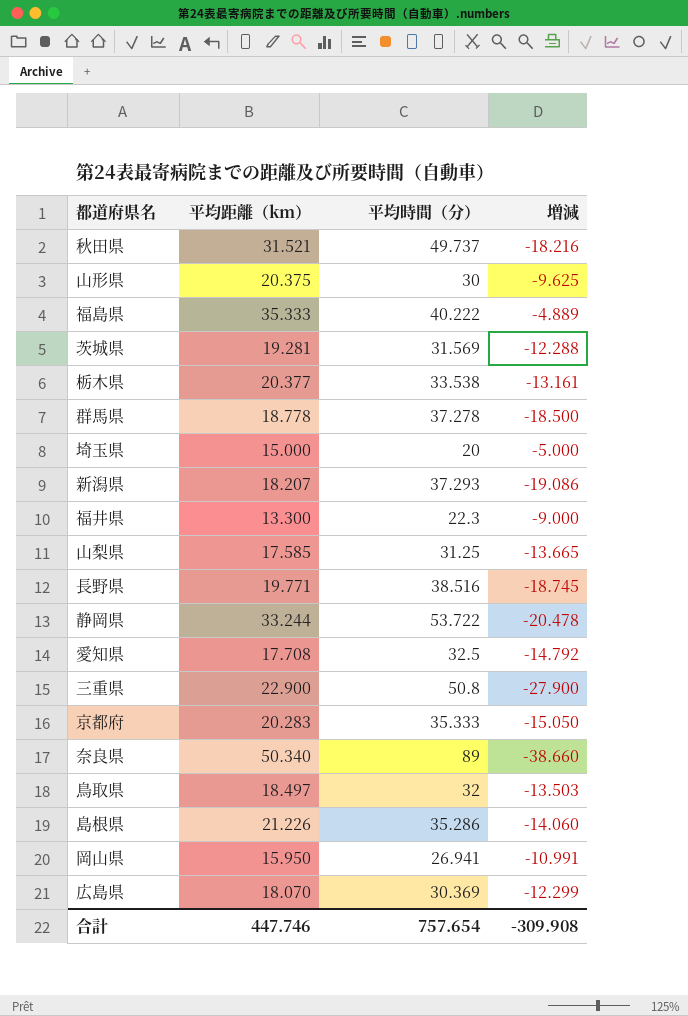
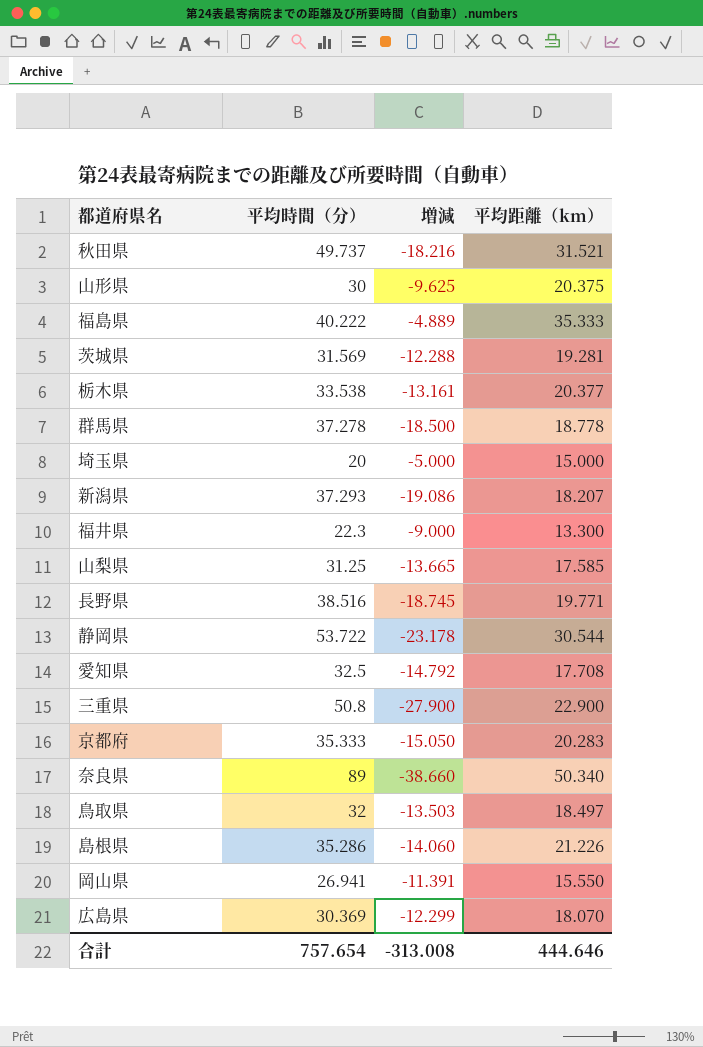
column 平均距離（km） | position: 2 -> 4
静岡県 | 増減: -20.478 -> -23.178
静岡県 | 平均距離（km）: 33.244 -> 30.544
岡山県 | 増減: -10.991 -> -11.391
岡山県 | 平均距離（km）: 15.950 -> 15.550
合計 | 増減: -309.908 -> -313.008
合計 | 平均距離（km）: 447.746 -> 444.646

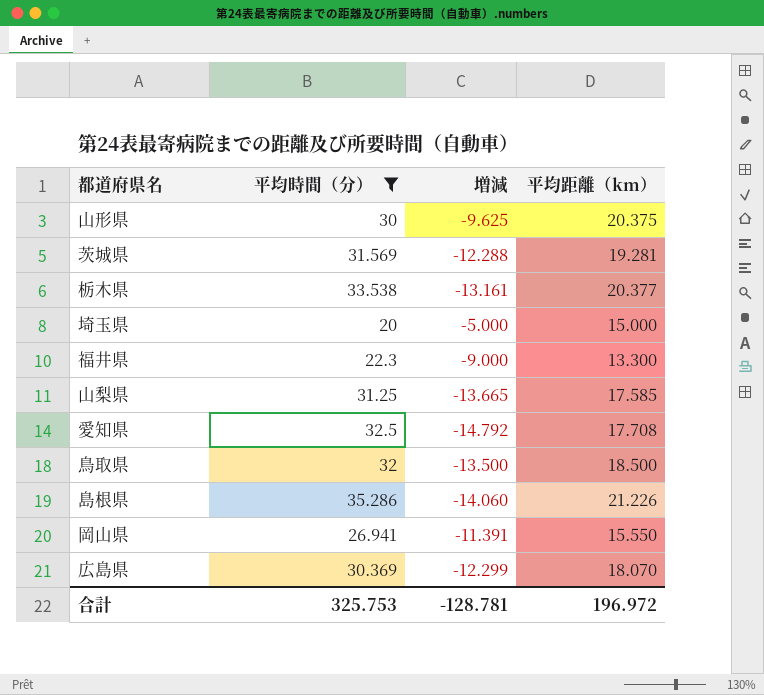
filter: none -> 平均時間（分） <= 35.286
鳥取県 | 増減: -13.503 -> -13.500
鳥取県 | 平均距離（km）: 18.497 -> 18.500
合計 | 平均時間（分）: 757.654 -> 325.753
合計 | 増減: -313.008 -> -128.781
合計 | 平均距離（km）: 444.646 -> 196.972

